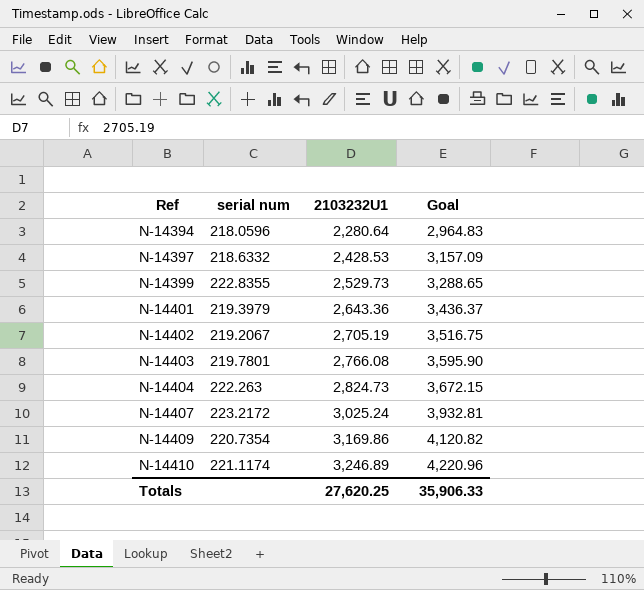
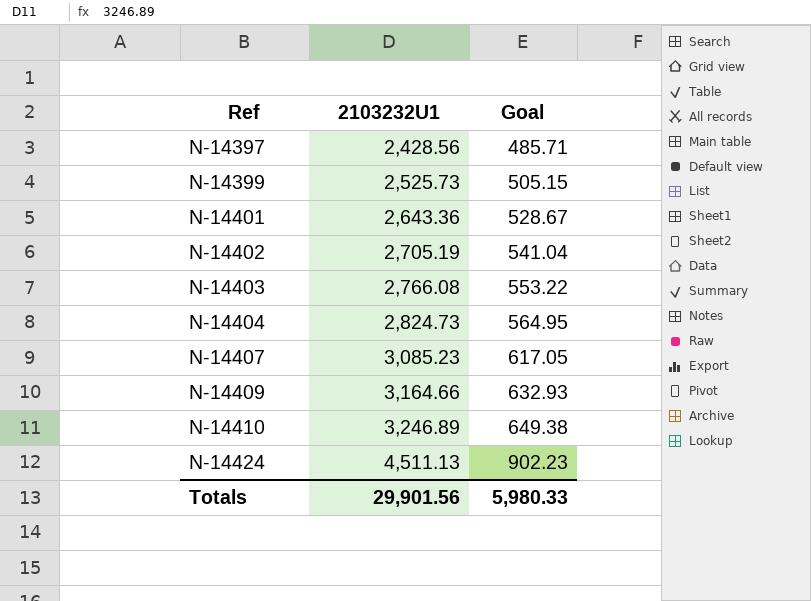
column serial num | position: 2 -> none
column Goal | formula: [2103232U1] * 1.3 -> [2103232U1] * 0.2
row N-14394: 218.0596 | 2,280.64 | 2,964.83 -> none
N-14397 | 2103232U1: 2,428.53 -> 2,428.56
N-14399 | 2103232U1: 2,529.73 -> 2,525.73
N-14407 | 2103232U1: 3,025.24 -> 3,085.23
N-14409 | 2103232U1: 3,169.86 -> 3,164.66
row N-14424: none -> 4,511.13 | 902.23
Totals | 2103232U1: 27,620.25 -> 29,901.56
Totals | Goal: 35,906.33 -> 5,980.33

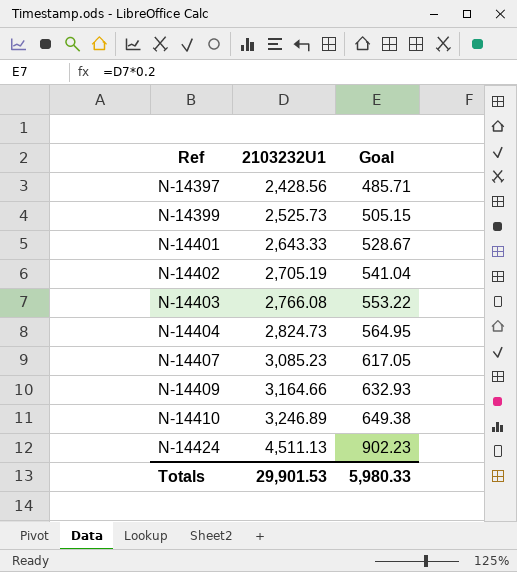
N-14401 | 2103232U1: 2,643.36 -> 2,643.33
Totals | 2103232U1: 29,901.56 -> 29,901.53

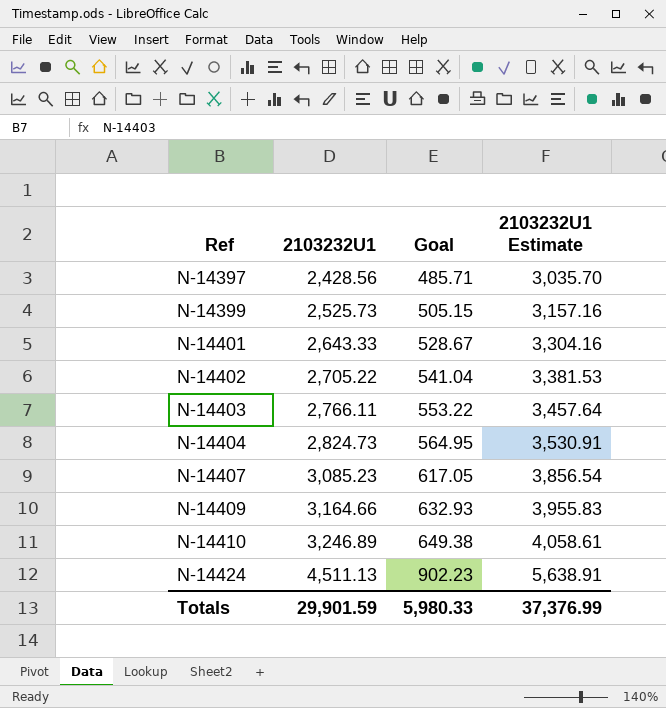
column 2103232U1 Estimate | formula: none -> [2103232U1] * 1.25
N-14402 | 2103232U1: 2,705.19 -> 2,705.22
N-14403 | 2103232U1: 2,766.08 -> 2,766.11
Totals | 2103232U1: 29,901.53 -> 29,901.59

